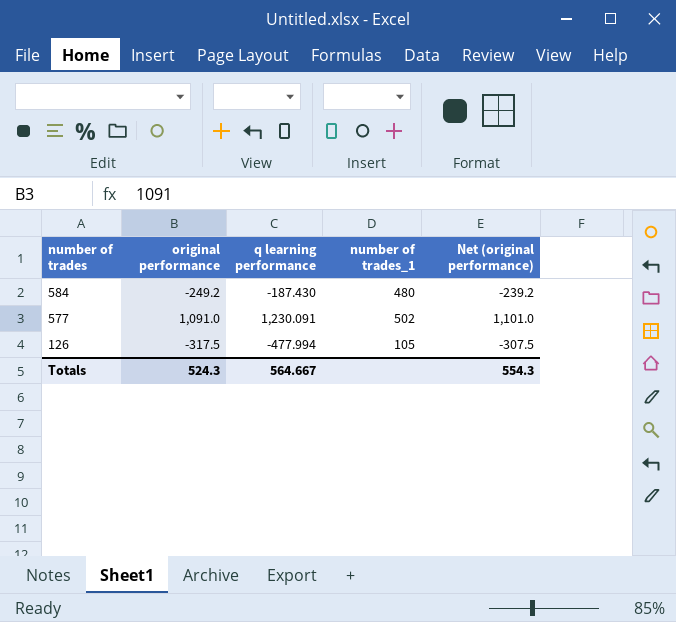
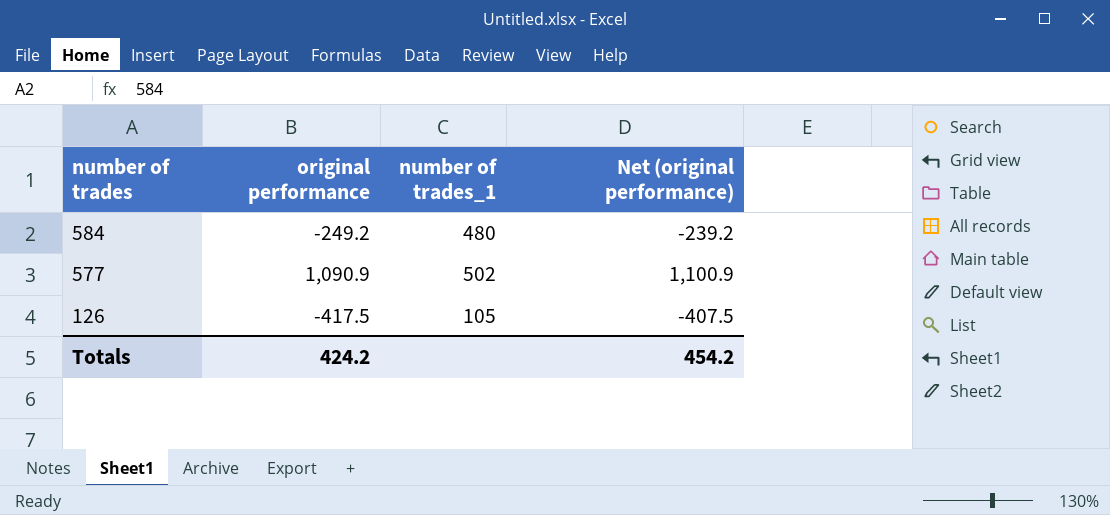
column q learning performance | position: 3 -> none
577 | original performance: 1,091.0 -> 1,090.9
577 | Net (original performance): 1,101.0 -> 1,100.9
126 | original performance: -317.5 -> -417.5
126 | Net (original performance): -307.5 -> -407.5
Totals | original performance: 524.3 -> 424.2
Totals | Net (original performance): 554.3 -> 454.2

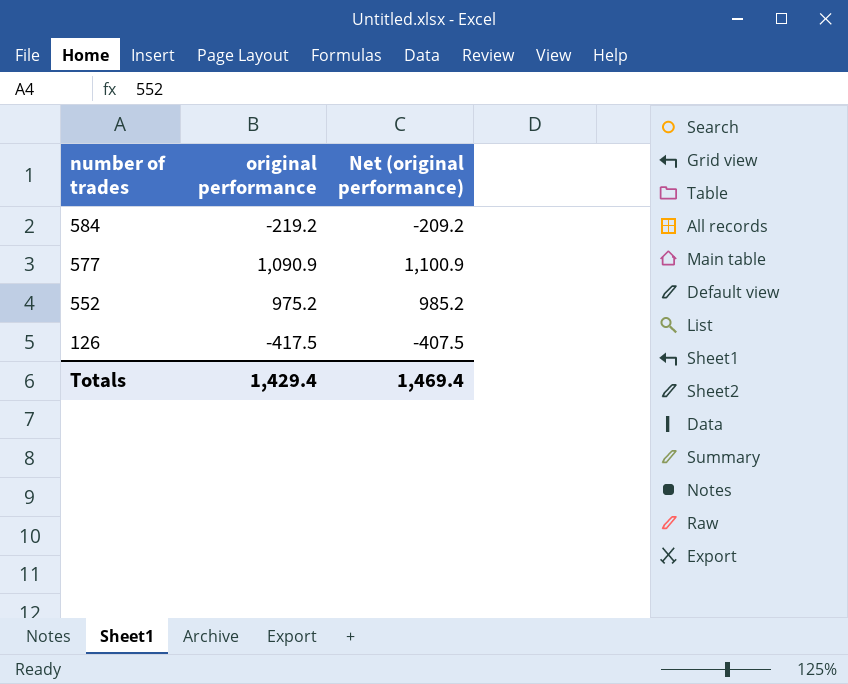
column number of trades_1 | position: 3 -> none
584 | original performance: -249.2 -> -219.2
584 | Net (original performance): -239.2 -> -209.2
row 552: none -> 975.2 | 985.2
Totals | original performance: 424.2 -> 1,429.4
Totals | Net (original performance): 454.2 -> 1,469.4

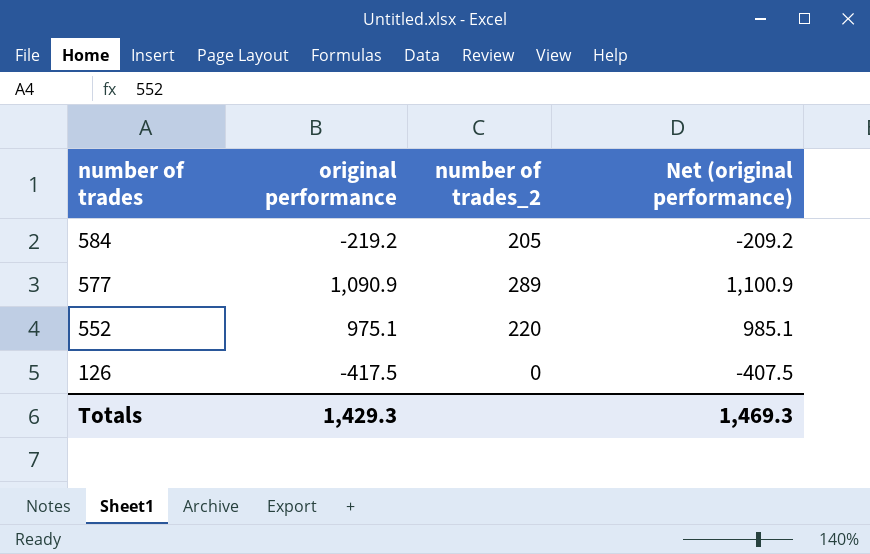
column number of trades_2 | position: none -> 3
552 | original performance: 975.2 -> 975.1
552 | Net (original performance): 985.2 -> 985.1
Totals | original performance: 1,429.4 -> 1,429.3
Totals | Net (original performance): 1,469.4 -> 1,469.3

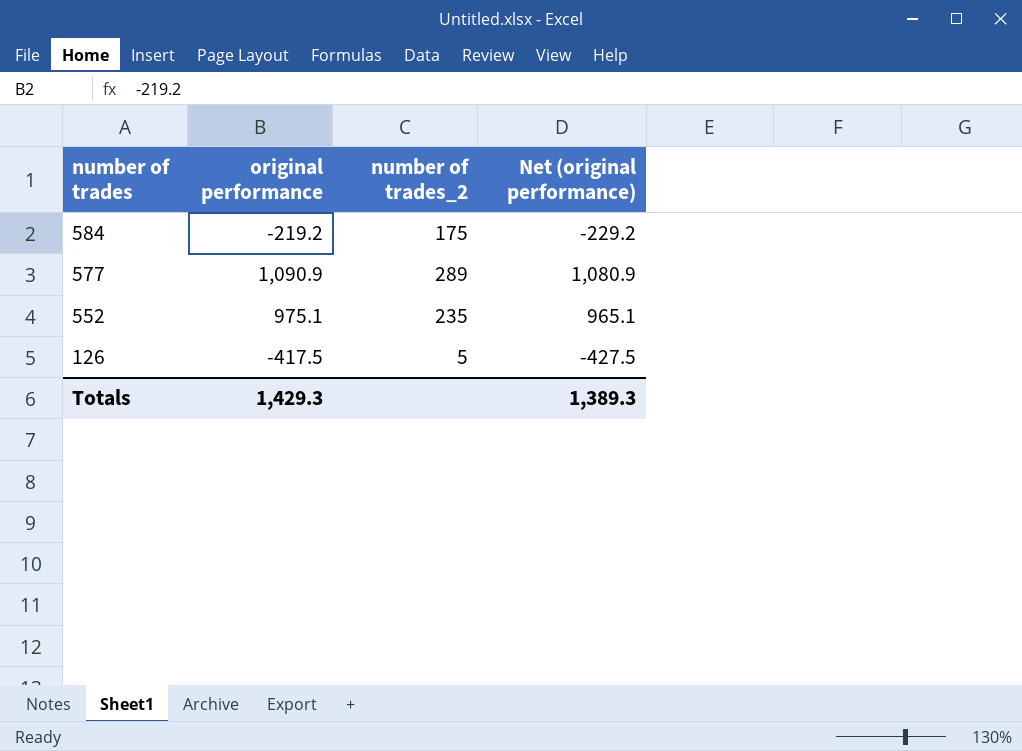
column Net (original performance) | formula: [original performance] + 10 -> [original performance] - 10
584 | number of trades_2: 205 -> 175
552 | number of trades_2: 220 -> 235
126 | number of trades_2: 0 -> 5
Totals | Net (original performance): 1,469.3 -> 1,389.3

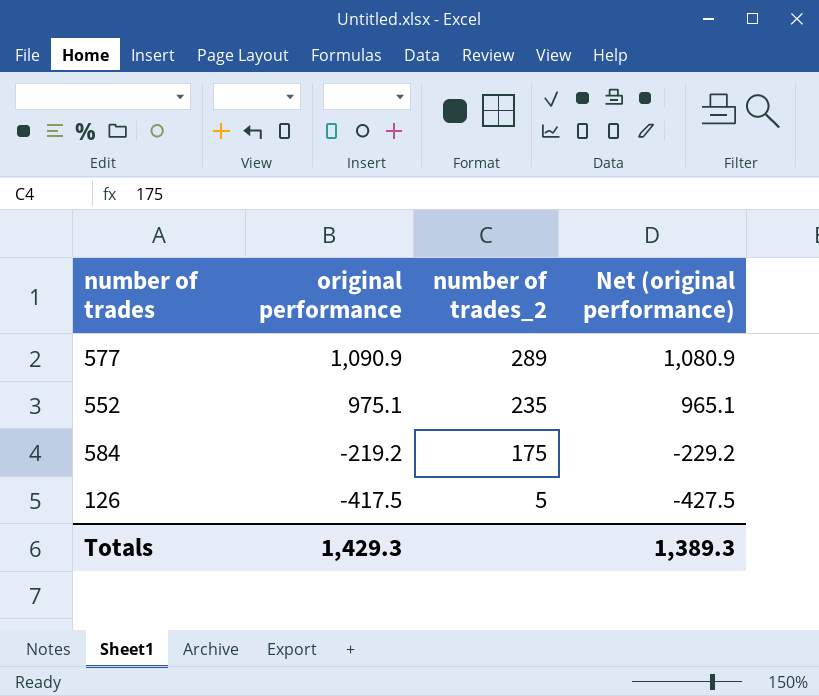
row order: number of trades descending -> original performance descending

